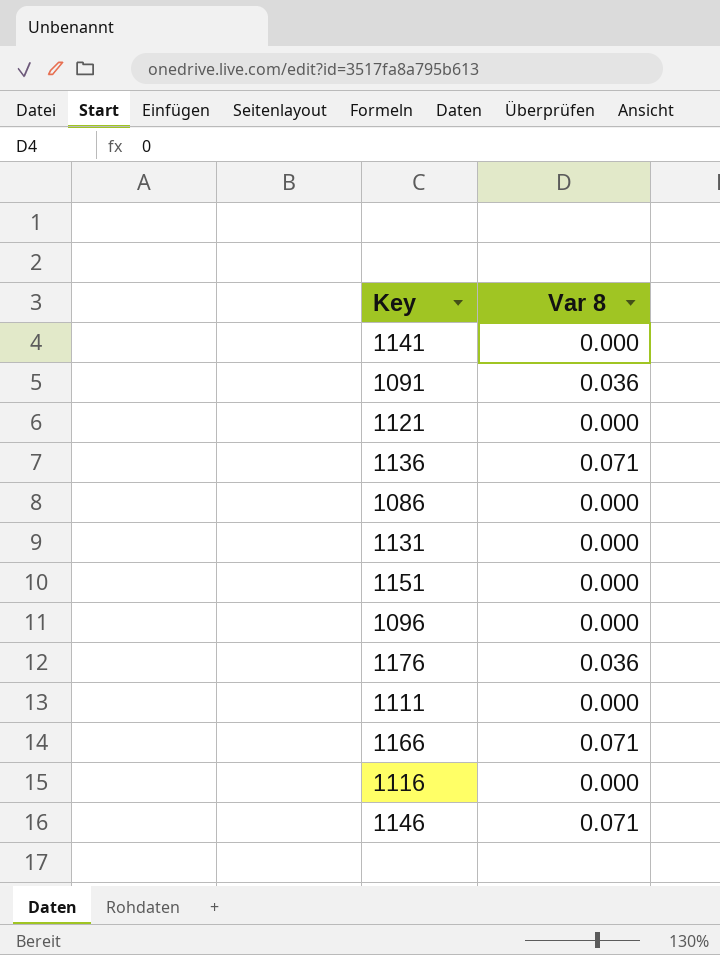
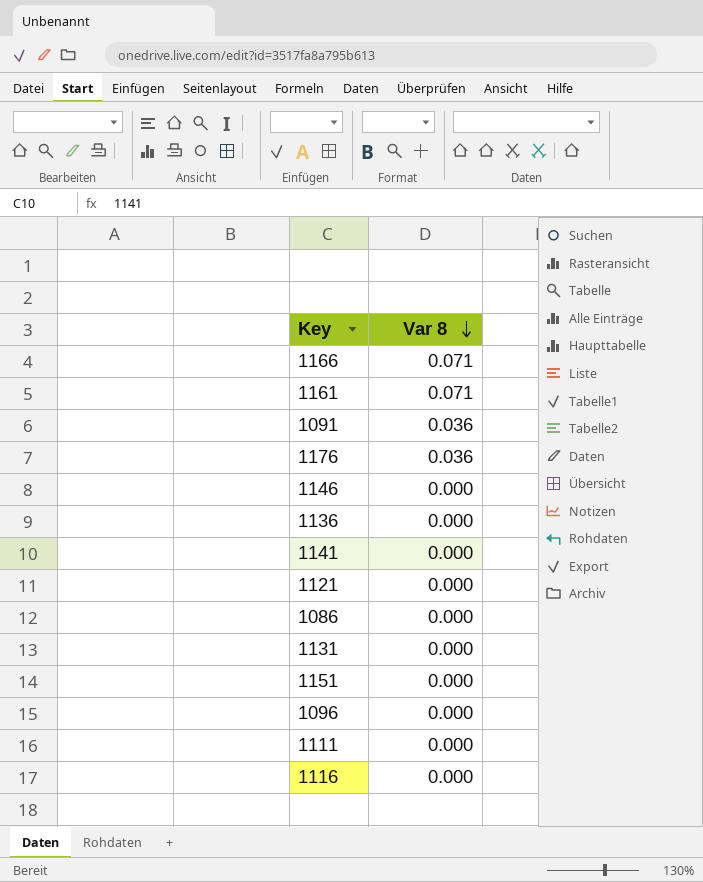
row order: none -> Var 8 descending
row 1161: none -> 0.071
1146 | Var 8: 0.071 -> 0.000
1136 | Var 8: 0.071 -> 0.000

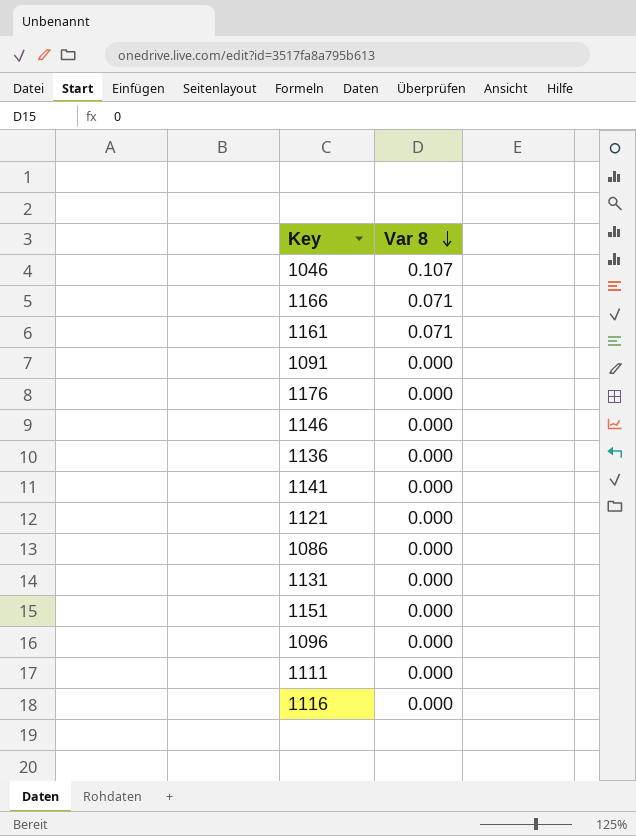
row 1046: none -> 0.107
1091 | Var 8: 0.036 -> 0.000
1176 | Var 8: 0.036 -> 0.000

